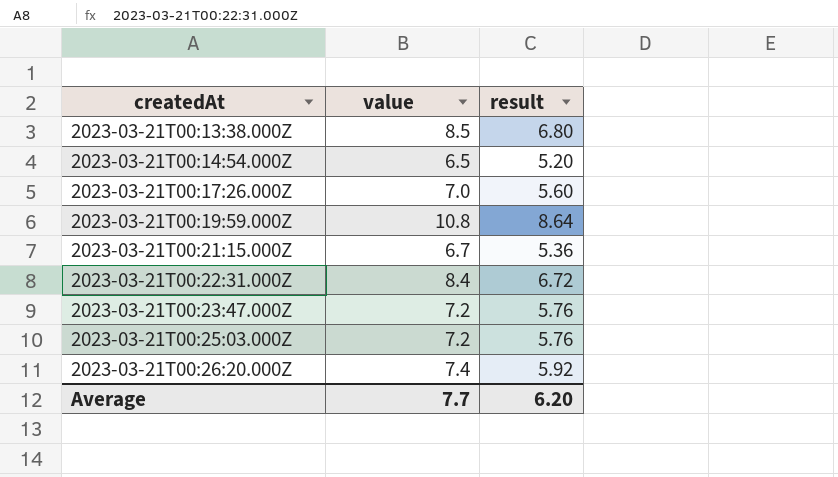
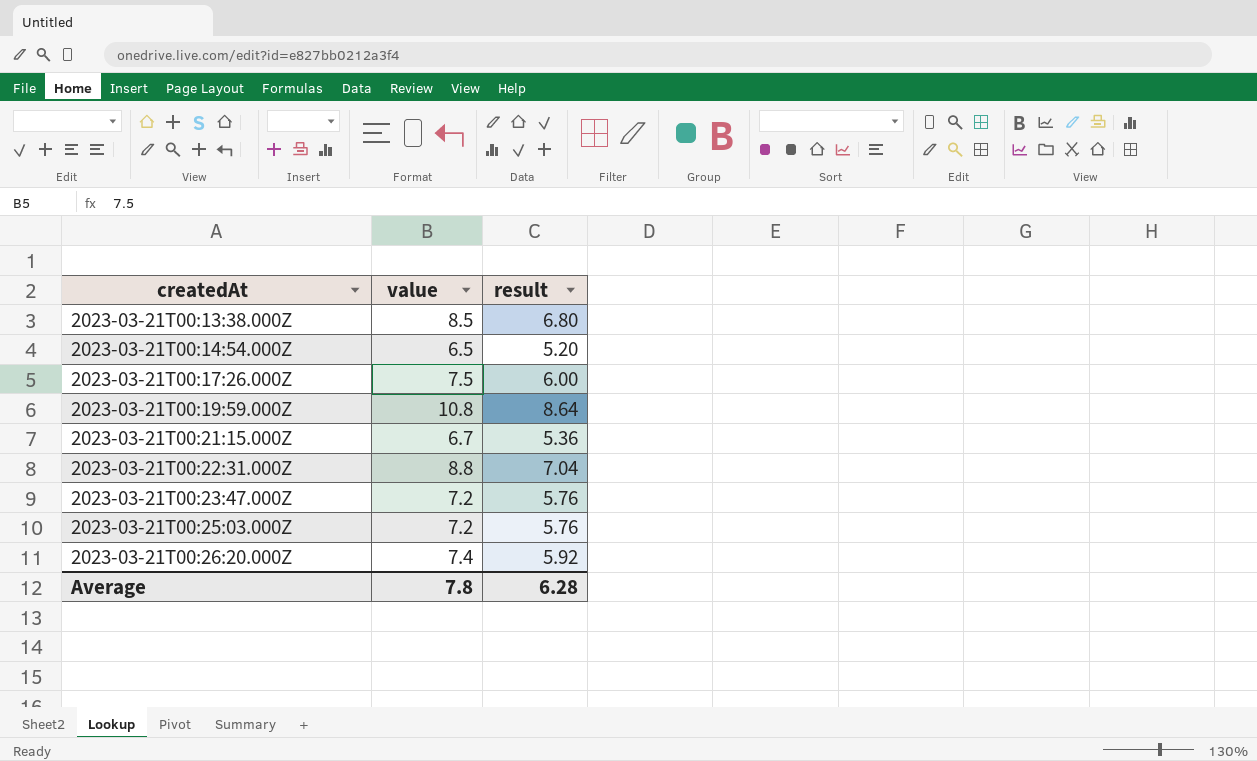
2023-03-21T00:17:26.000Z | value: 7.0 -> 7.5
2023-03-21T00:17:26.000Z | result: 5.60 -> 6.00
2023-03-21T00:22:31.000Z | value: 8.4 -> 8.8
2023-03-21T00:22:31.000Z | result: 6.72 -> 7.04
Average | value: 7.7 -> 7.8
Average | result: 6.20 -> 6.28

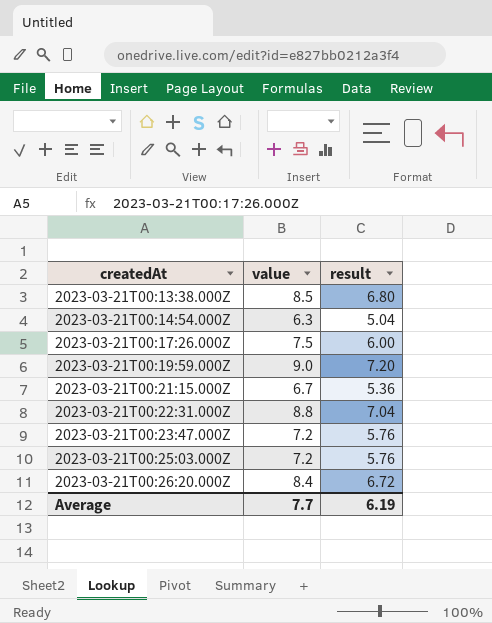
2023-03-21T00:14:54.000Z | value: 6.5 -> 6.3
2023-03-21T00:14:54.000Z | result: 5.20 -> 5.04
2023-03-21T00:19:59.000Z | value: 10.8 -> 9.0
2023-03-21T00:19:59.000Z | result: 8.64 -> 7.20
2023-03-21T00:26:20.000Z | value: 7.4 -> 8.4
2023-03-21T00:26:20.000Z | result: 5.92 -> 6.72
Average | value: 7.8 -> 7.7
Average | result: 6.28 -> 6.19

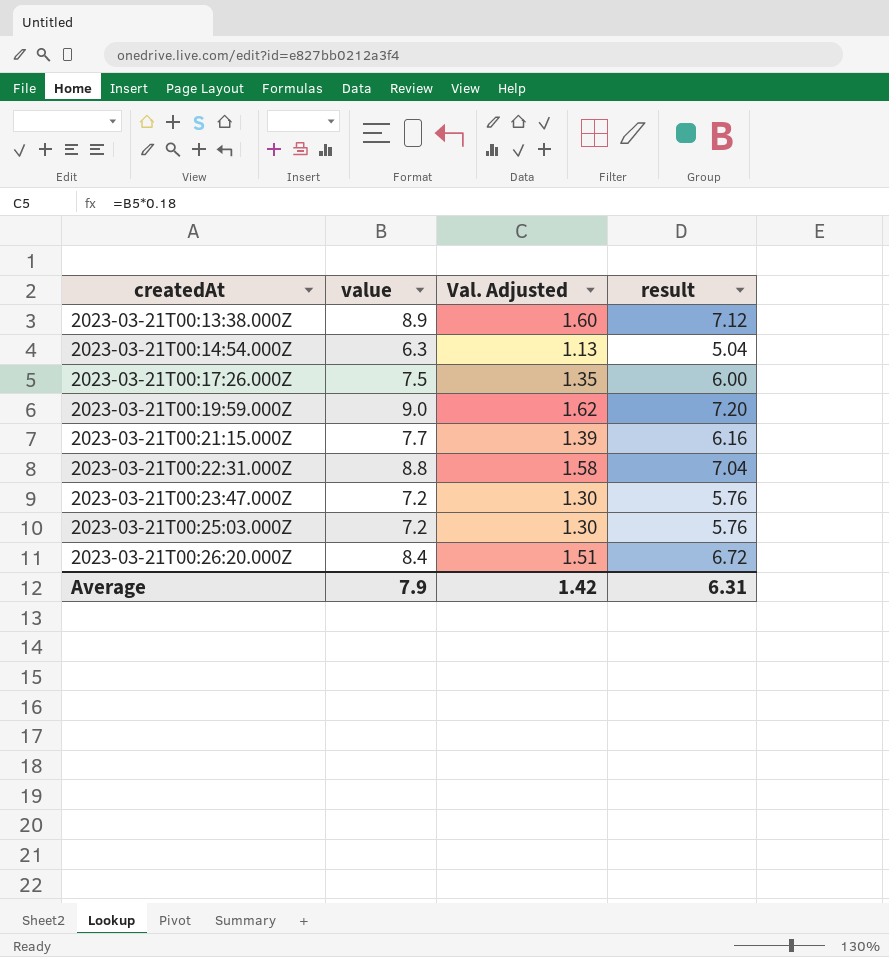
column Val. Adjusted | formula: none -> [value] * 0.18
2023-03-21T00:13:38.000Z | value: 8.5 -> 8.9
2023-03-21T00:13:38.000Z | result: 6.80 -> 7.12
2023-03-21T00:21:15.000Z | value: 6.7 -> 7.7
2023-03-21T00:21:15.000Z | result: 5.36 -> 6.16
Average | value: 7.7 -> 7.9
Average | result: 6.19 -> 6.31

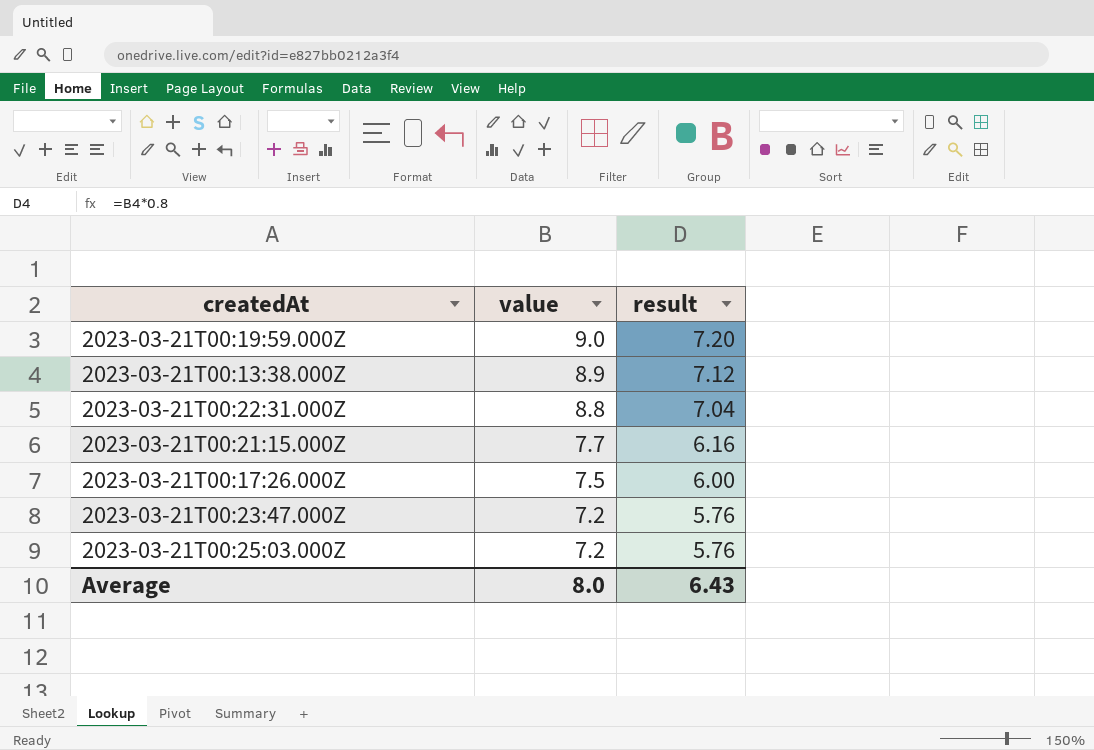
row order: createdAt ascending -> value descending
column Val. Adjusted | formula: [value] * 0.18 -> none
row 2023-03-21T00:14:54.000Z: 6.3 | 1.13 | 5.04 -> none
row 2023-03-21T00:26:20.000Z: 8.4 | 1.51 | 6.72 -> none
Average | value: 7.9 -> 8.0
Average | result: 6.31 -> 6.43

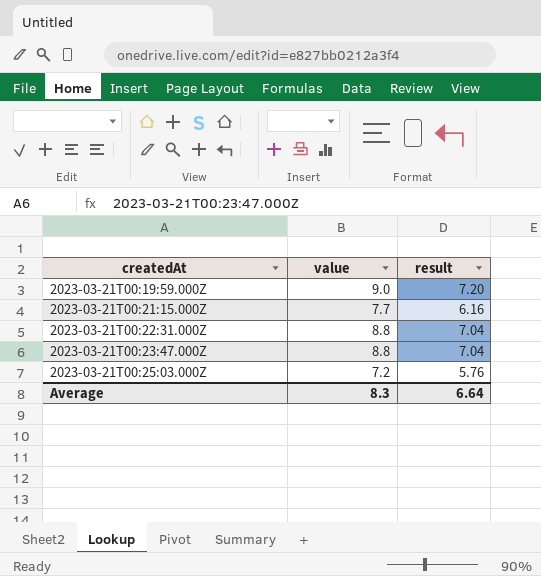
row order: value descending -> createdAt ascending
row 2023-03-21T00:13:38.000Z: 8.9 | 7.12 -> none
row 2023-03-21T00:17:26.000Z: 7.5 | 6.00 -> none
2023-03-21T00:23:47.000Z | value: 7.2 -> 8.8
2023-03-21T00:23:47.000Z | result: 5.76 -> 7.04
Average | value: 8.0 -> 8.3
Average | result: 6.43 -> 6.64

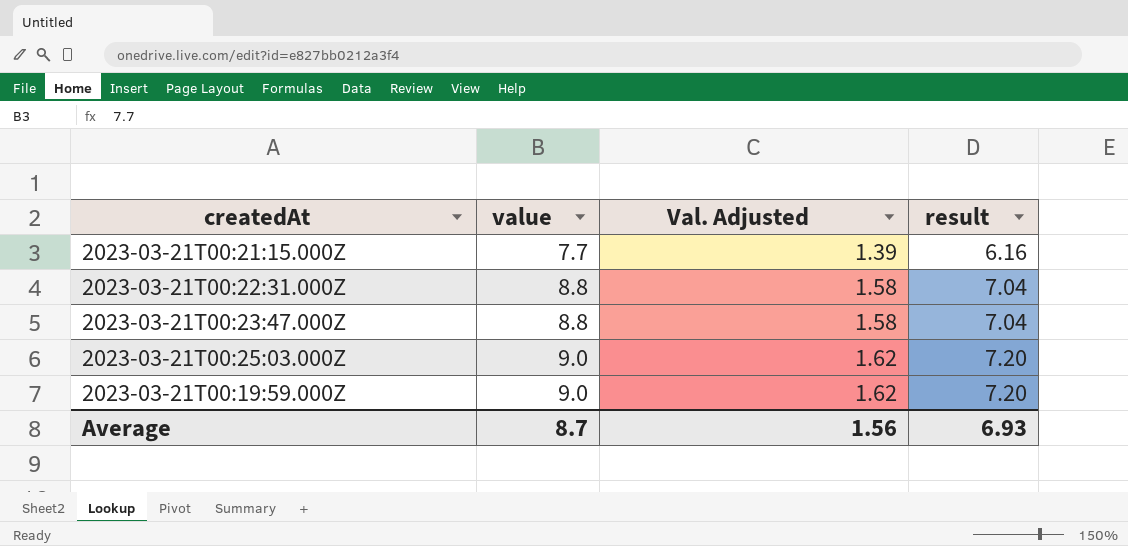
row order: createdAt ascending -> value ascending
column Val. Adjusted | formula: none -> [value] * 0.18
2023-03-21T00:25:03.000Z | value: 7.2 -> 9.0
2023-03-21T00:25:03.000Z | result: 5.76 -> 7.20
Average | value: 8.3 -> 8.7
Average | result: 6.64 -> 6.93

